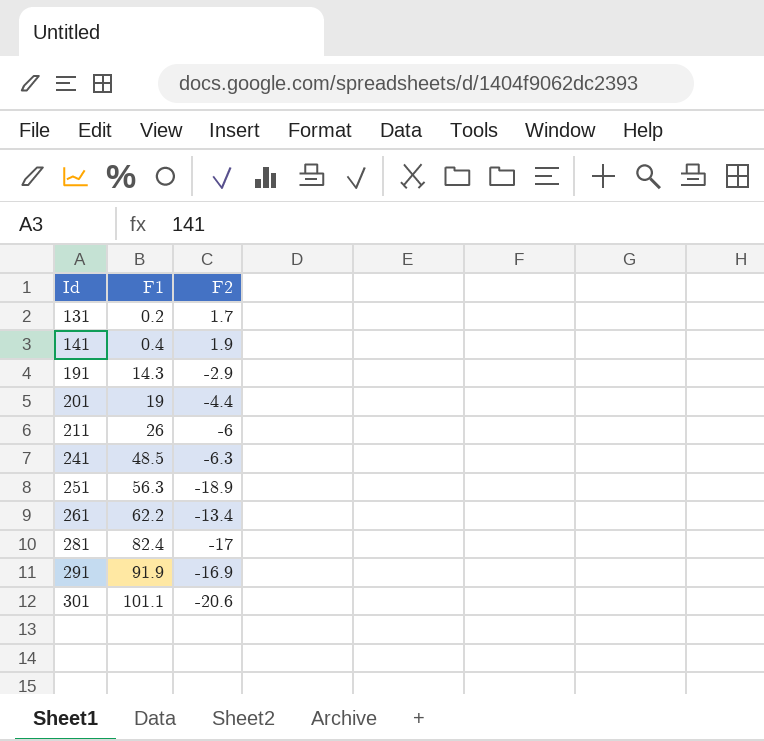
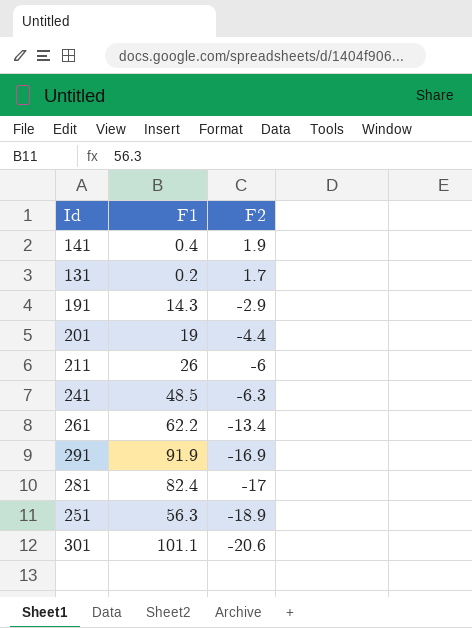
row order: Id ascending -> F2 descending

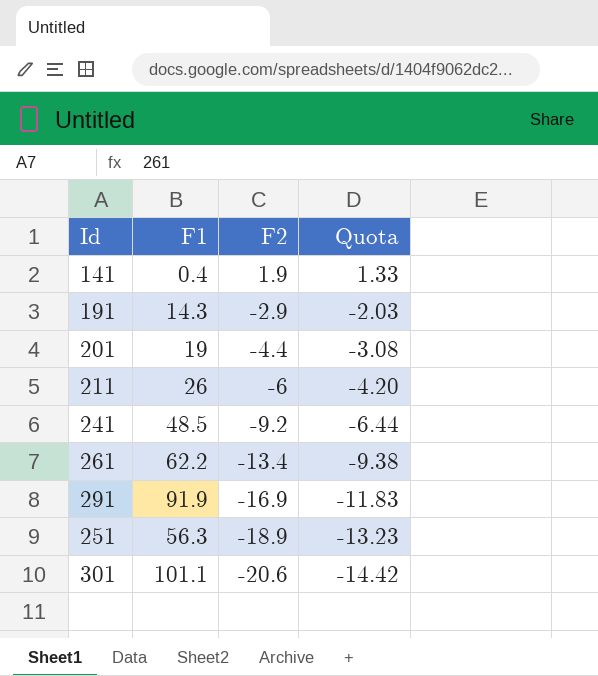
column Quota | formula: none -> [F2] * 0.7
row 131: 0.2 | 1.7 -> none
row 281: 82.4 | -17 -> none
241 | F2: -6.3 -> -9.2

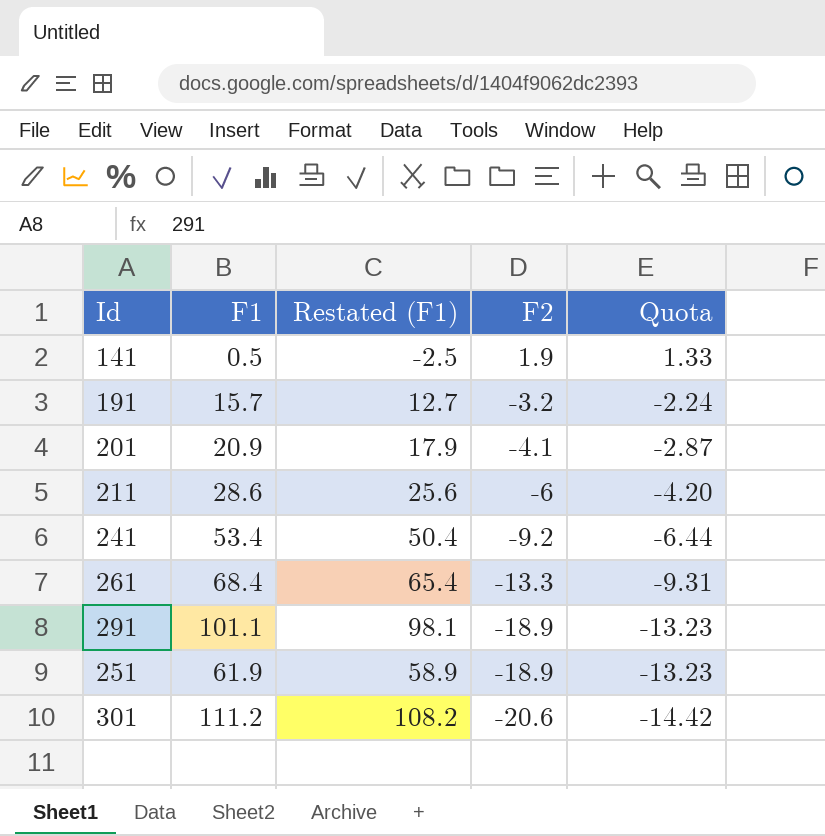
column Restated (F1) | formula: none -> [F1] - 3
141 | F1: 0.4 -> 0.5
191 | F1: 14.3 -> 15.7
191 | F2: -2.9 -> -3.2
191 | Quota: -2.03 -> -2.24
201 | F1: 19 -> 20.9
201 | F2: -4.4 -> -4.1
201 | Quota: -3.08 -> -2.87
211 | F1: 26 -> 28.6
241 | F1: 48.5 -> 53.4
261 | F1: 62.2 -> 68.4
261 | F2: -13.4 -> -13.3
261 | Quota: -9.38 -> -9.31
291 | F1: 91.9 -> 101.1
291 | F2: -16.9 -> -18.9
291 | Quota: -11.83 -> -13.23
251 | F1: 56.3 -> 61.9
301 | F1: 101.1 -> 111.2

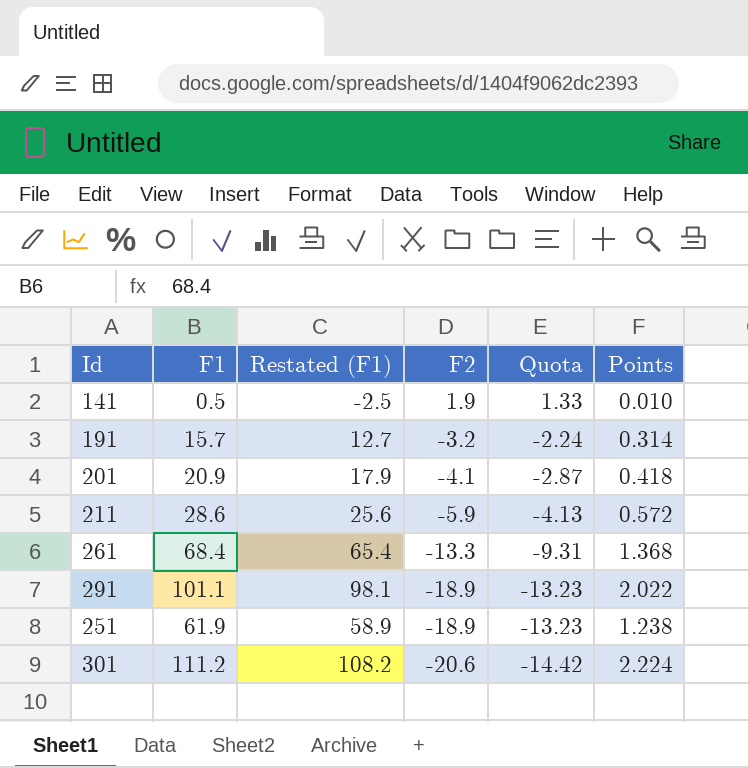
column Points | formula: none -> [F1] * 0.02
row 241: 53.4 | 50.4 | -9.2 | -6.44 -> none
211 | F2: -6 -> -5.9
211 | Quota: -4.20 -> -4.13

